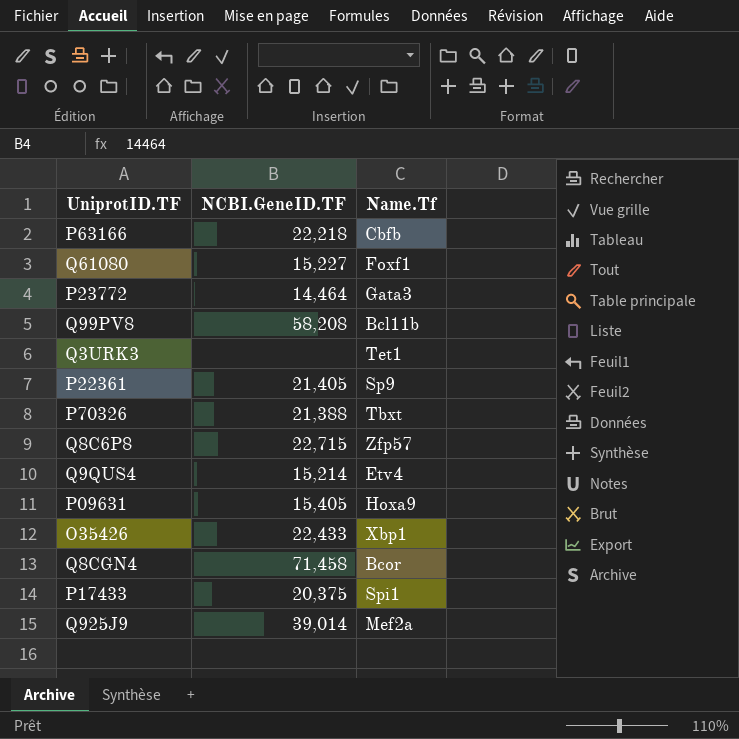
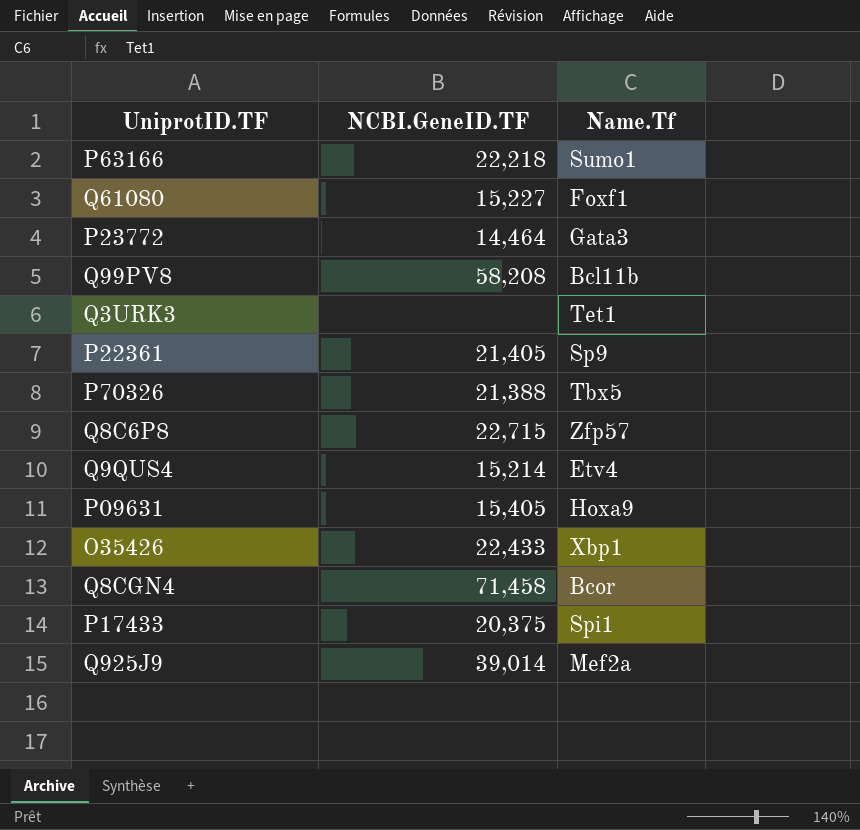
P63166 | Name.Tf: Cbfb -> Sumo1
P70326 | Name.Tf: Tbxt -> Tbx5

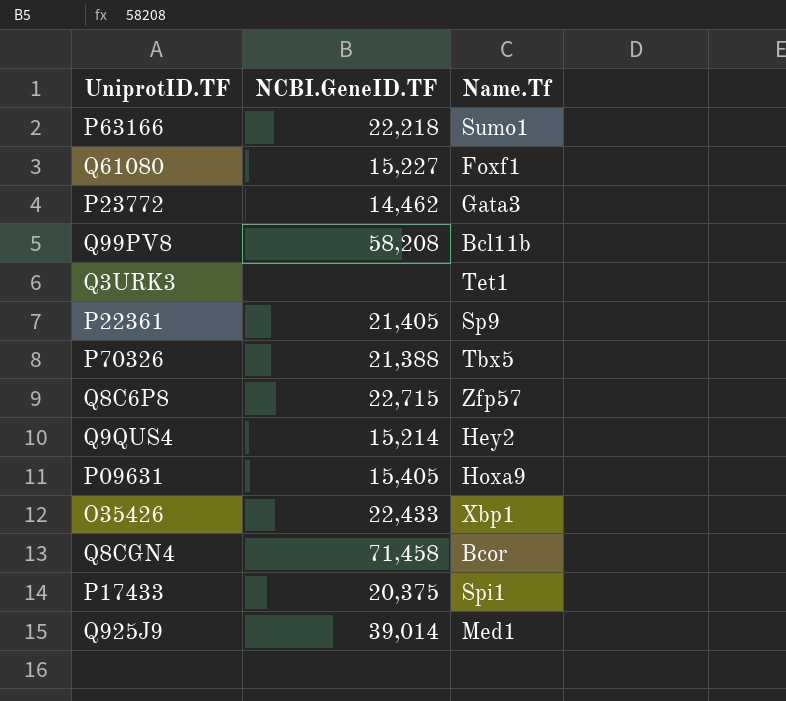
P23772 | NCBI.GeneID.TF: 14,464 -> 14,462
Q9QUS4 | Name.Tf: Etv4 -> Hey2
Q925J9 | Name.Tf: Mef2a -> Med1

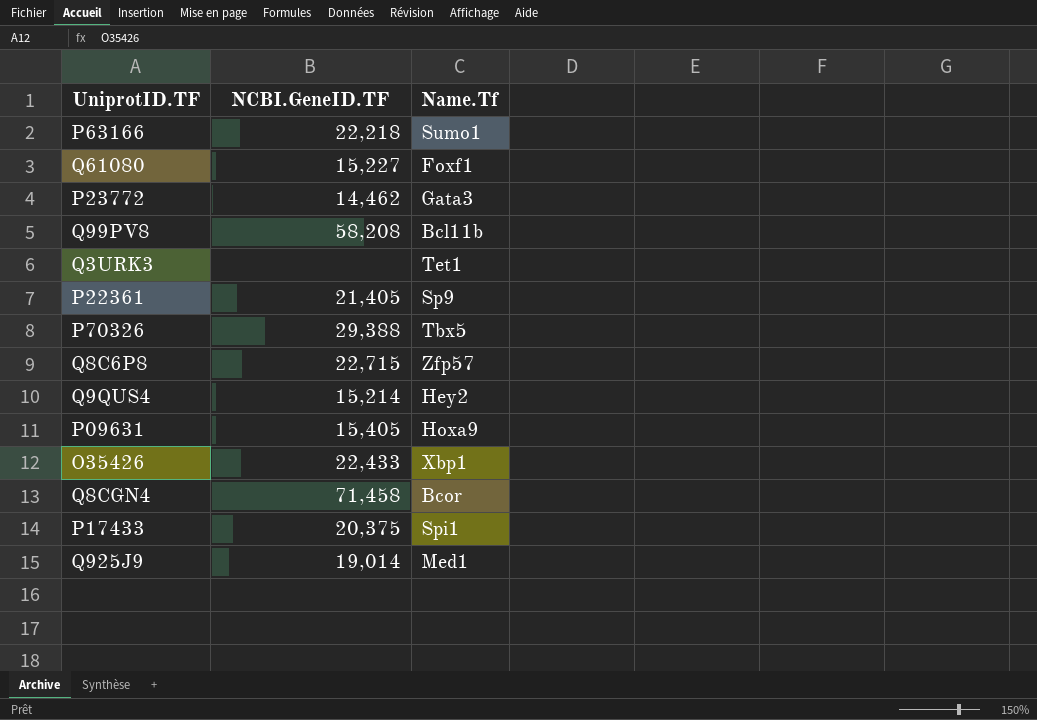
P70326 | NCBI.GeneID.TF: 21,388 -> 29,388
Q925J9 | NCBI.GeneID.TF: 39,014 -> 19,014

